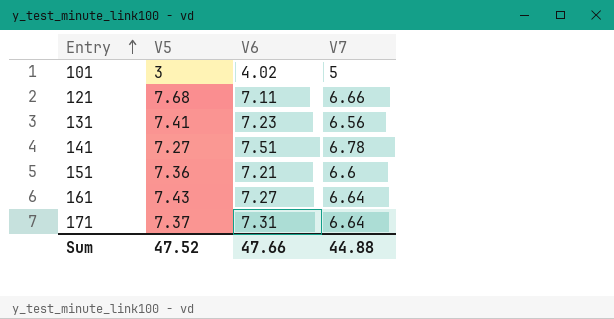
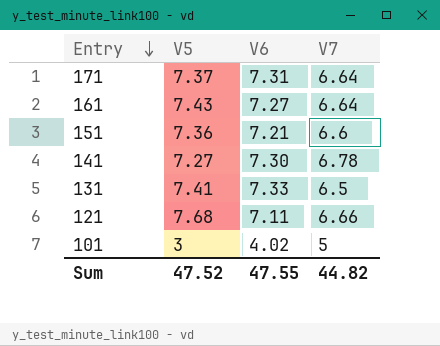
row order: Entry ascending -> Entry descending
141 | V6: 7.51 -> 7.30
131 | V6: 7.23 -> 7.33
131 | V7: 6.56 -> 6.5
Sum | V6: 47.66 -> 47.55
Sum | V7: 44.88 -> 44.82

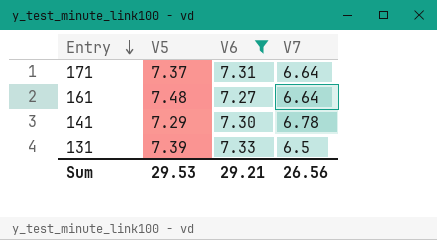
filter: none -> V6 >= 7.27
161 | V5: 7.43 -> 7.48
141 | V5: 7.27 -> 7.29
131 | V5: 7.41 -> 7.39
Sum | V5: 47.52 -> 29.53
Sum | V6: 47.55 -> 29.21
Sum | V7: 44.82 -> 26.56

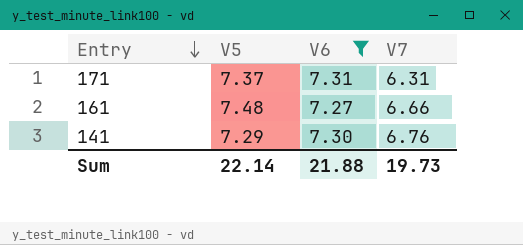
row 131: 7.39 | 7.33 | 6.5 -> none
171 | V7: 6.64 -> 6.31
161 | V7: 6.64 -> 6.66
141 | V7: 6.78 -> 6.76
Sum | V5: 29.53 -> 22.14
Sum | V6: 29.21 -> 21.88
Sum | V7: 26.56 -> 19.73

